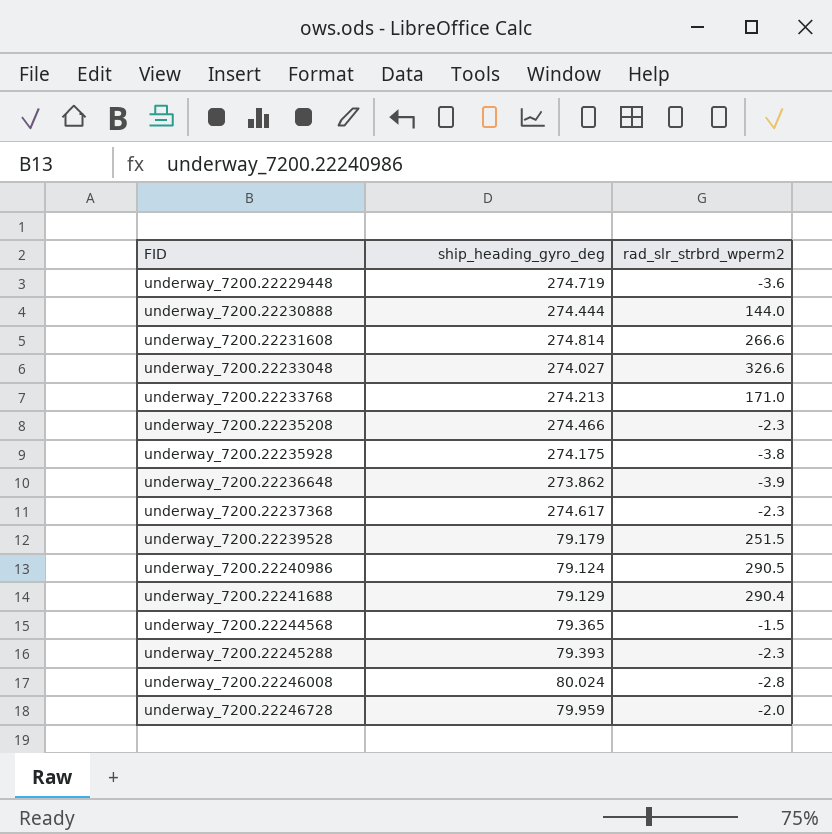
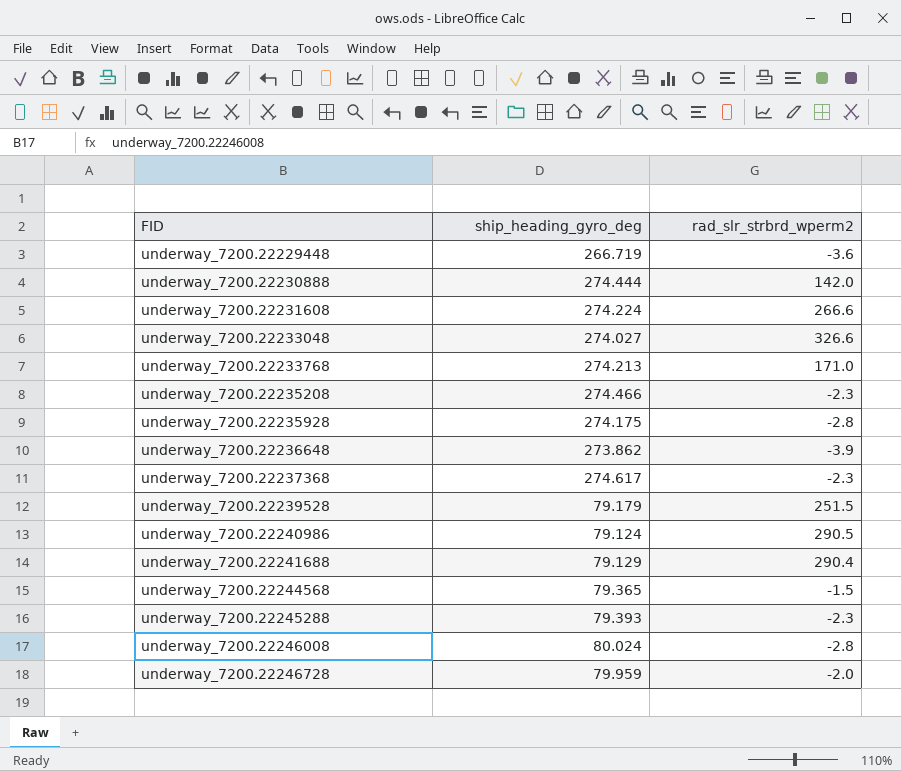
underway_7200.22229448 | ship_heading_gyro_deg: 274.719 -> 266.719
underway_7200.22230888 | rad_slr_strbrd_wperm2: 144.0 -> 142.0
underway_7200.22231608 | ship_heading_gyro_deg: 274.814 -> 274.224
underway_7200.22235928 | rad_slr_strbrd_wperm2: -3.8 -> -2.8

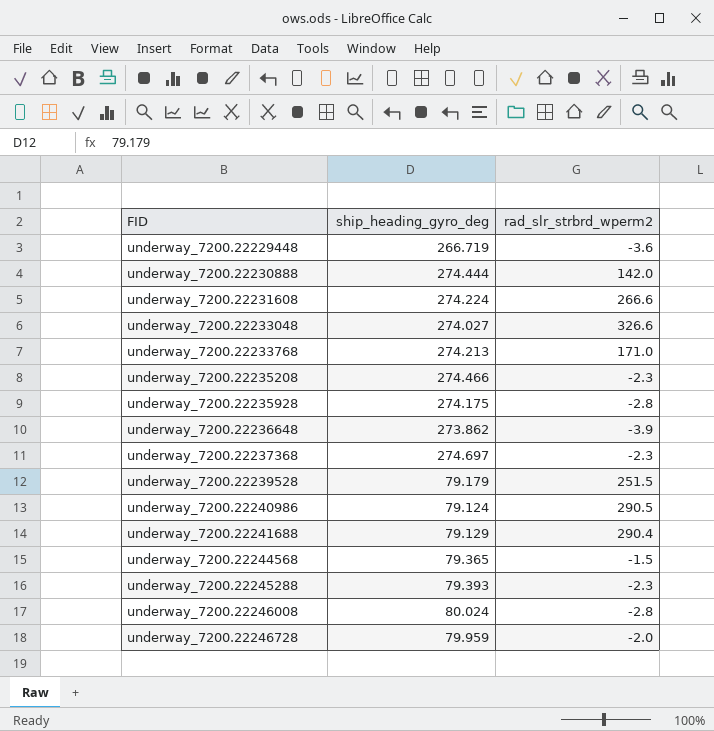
underway_7200.22237368 | ship_heading_gyro_deg: 274.617 -> 274.697

